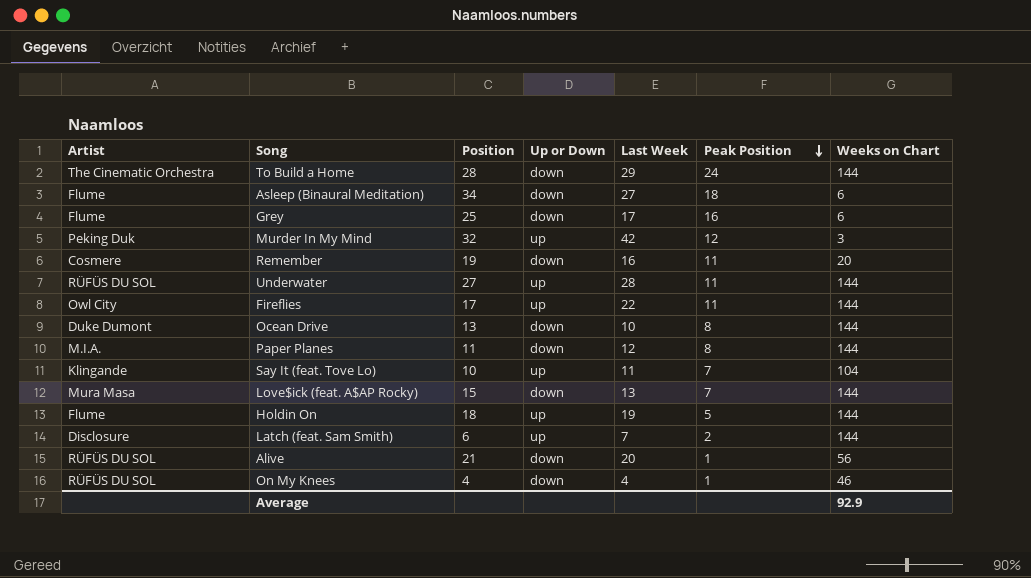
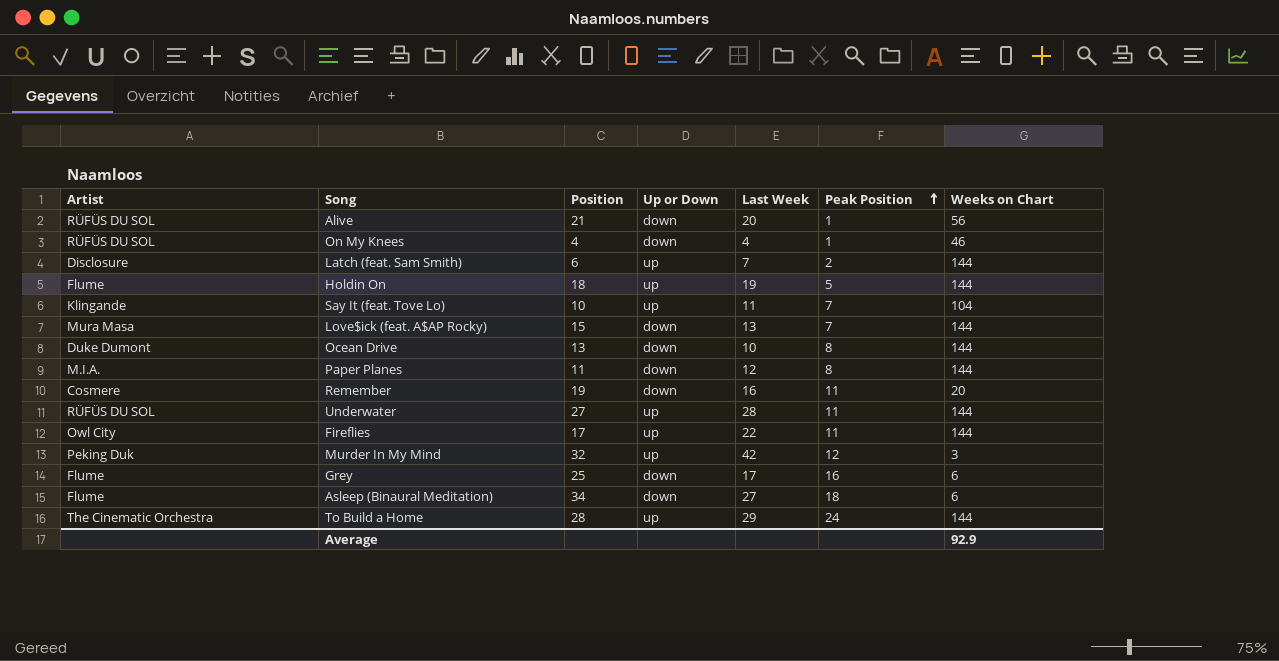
row order: Peak Position descending -> Peak Position ascending
To Build a Home | Up or Down: down -> up

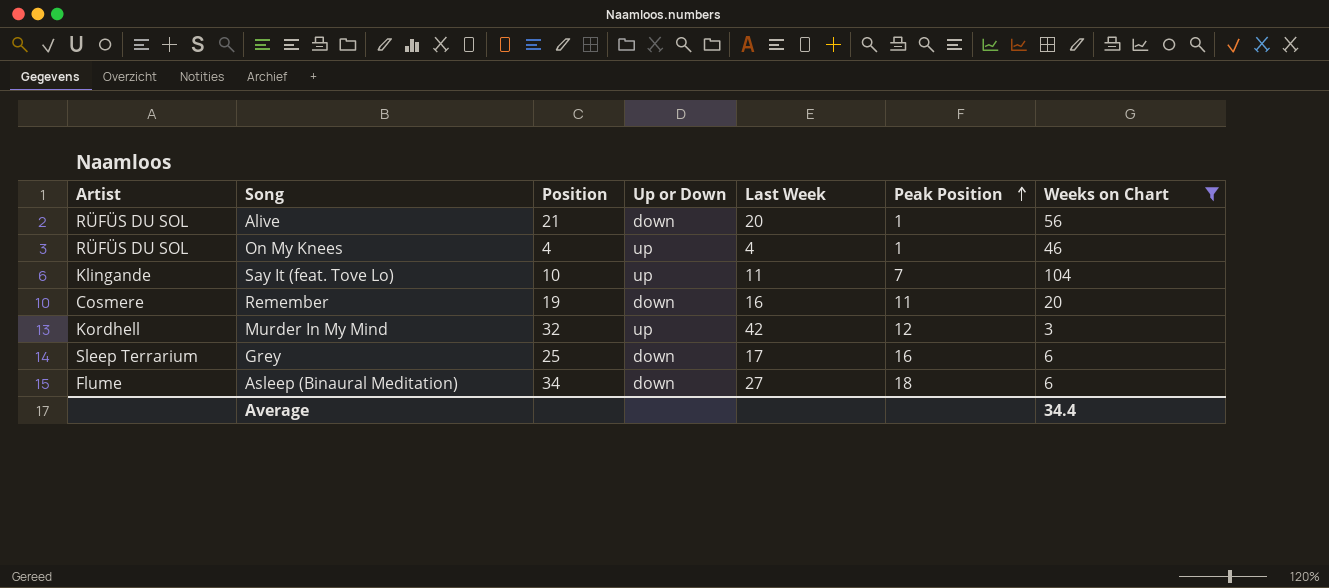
filter: none -> Weeks on Chart != 144
On My Knees | Up or Down: down -> up
Murder In My Mind | Artist: Peking Duk -> Kordhell
Grey | Artist: Flume -> Sleep Terrarium
Average | Weeks on Chart: 92.9 -> 34.4

